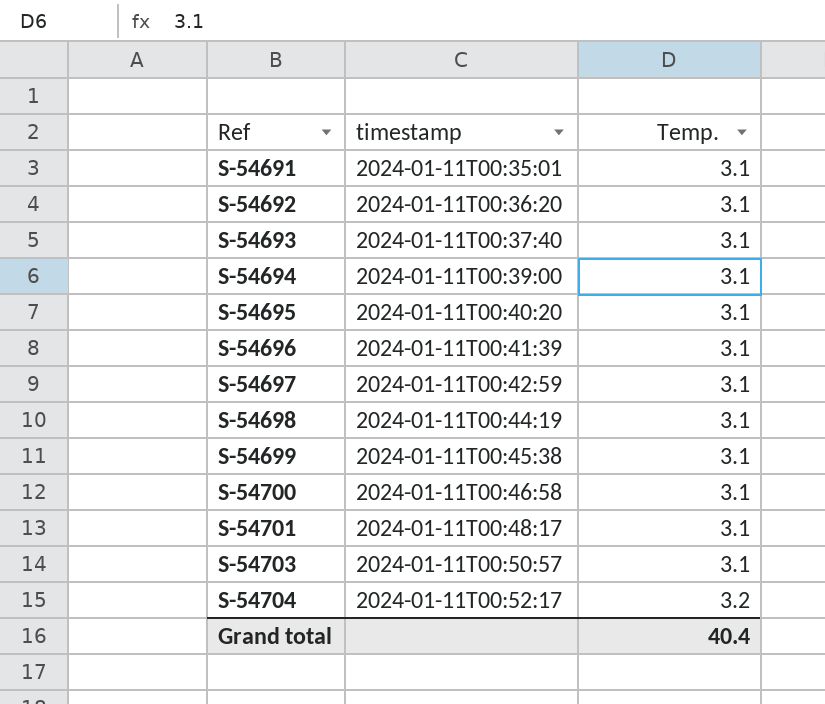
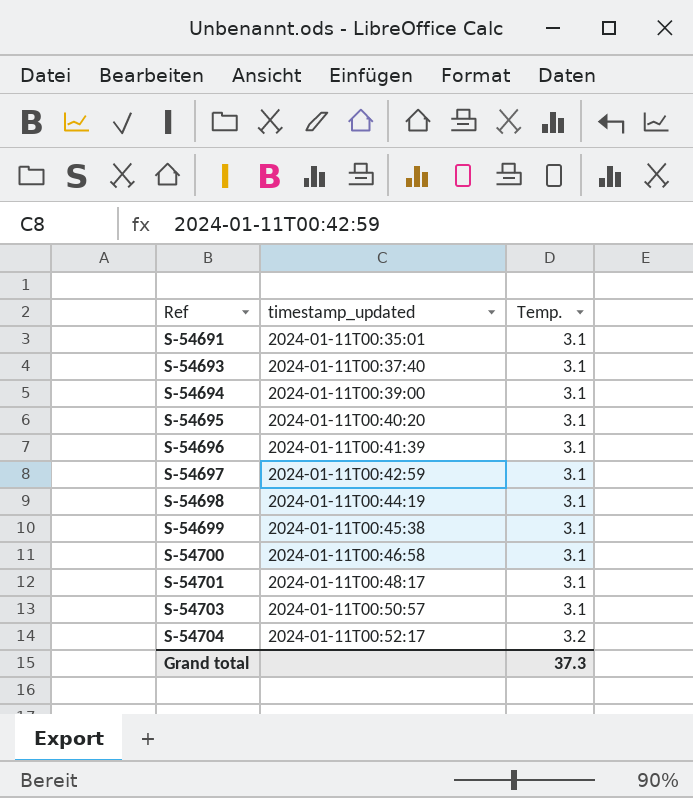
column name: timestamp -> timestamp_updated
row S-54692: 2024-01-11T00:36:20 | 3.1 -> none
Grand total | Temp.: 40.4 -> 37.3

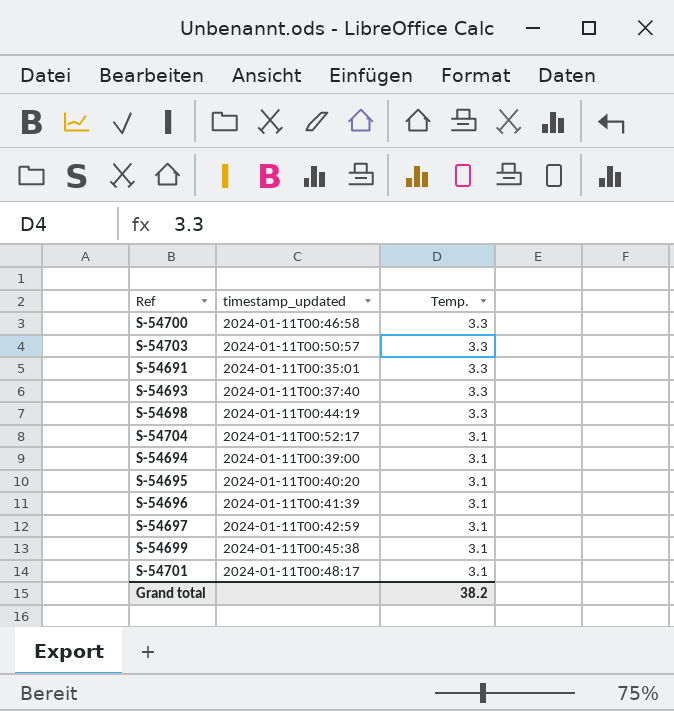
row order: Ref ascending -> Temp. descending
S-54700 | Temp.: 3.1 -> 3.3
S-54703 | Temp.: 3.1 -> 3.3
S-54691 | Temp.: 3.1 -> 3.3
S-54693 | Temp.: 3.1 -> 3.3
S-54698 | Temp.: 3.1 -> 3.3
S-54704 | Temp.: 3.2 -> 3.1
Grand total | Temp.: 37.3 -> 38.2

